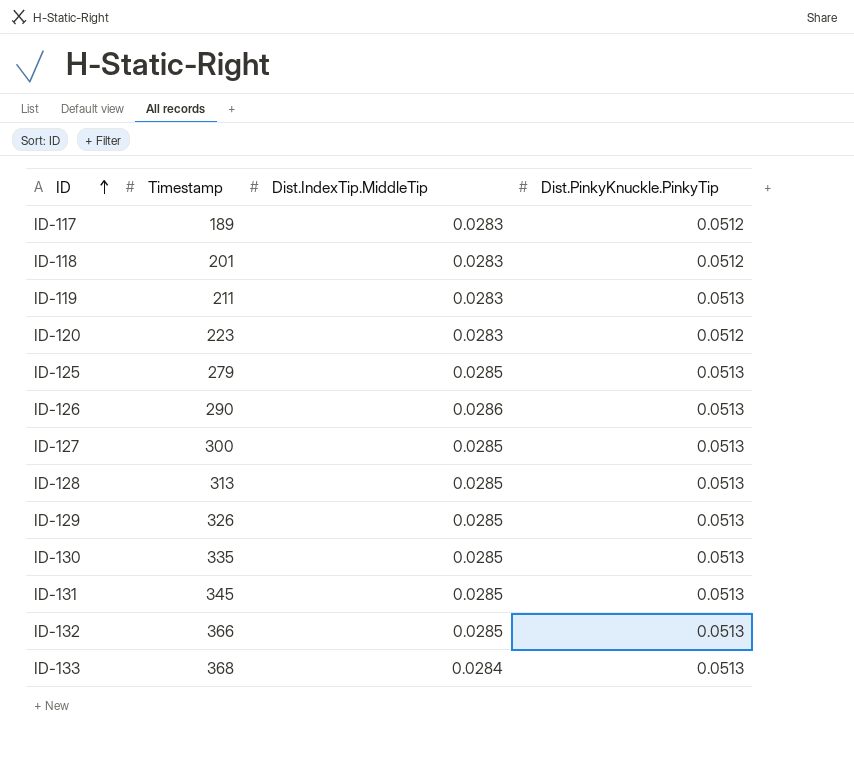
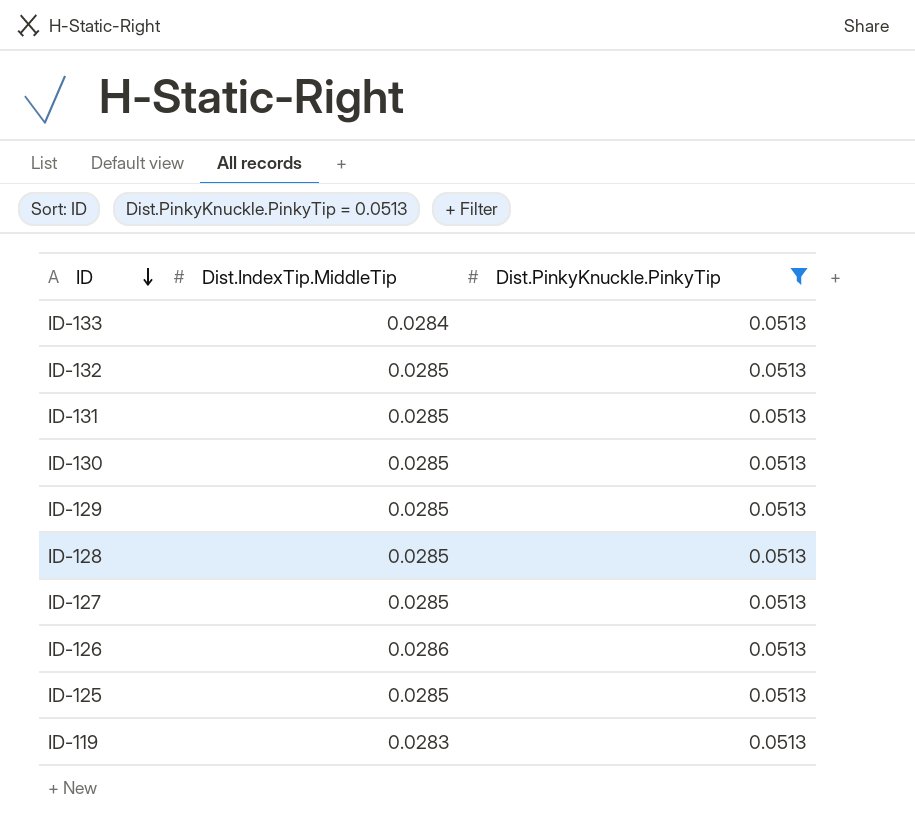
filter: none -> Dist.PinkyKnuckle.PinkyTip = 0.0513
row order: ID ascending -> ID descending
column Timestamp | position: 2 -> none

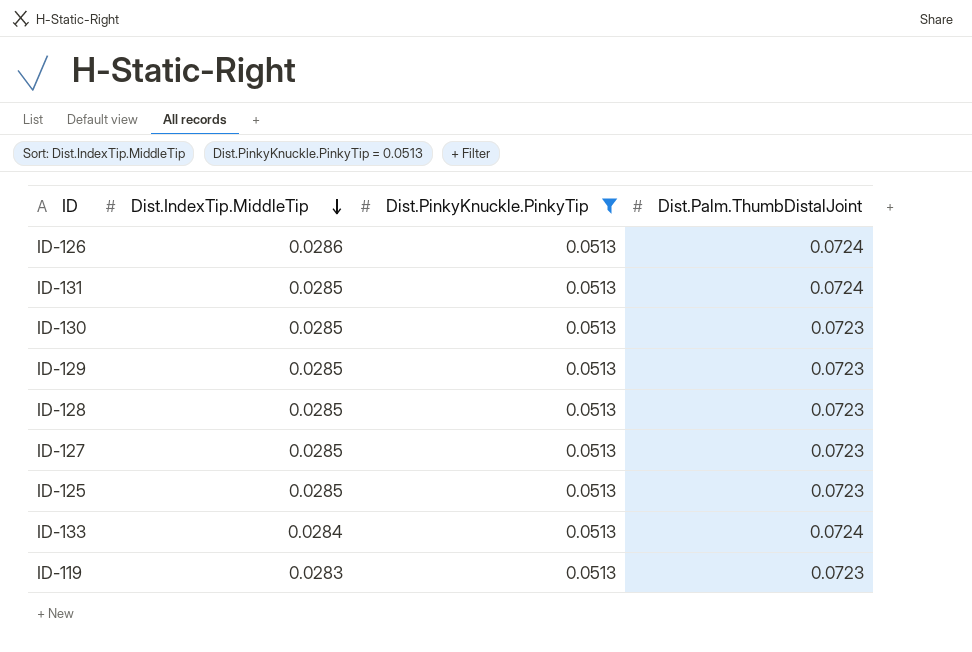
row order: ID descending -> Dist.IndexTip.MiddleTip descending
column Dist.Palm.ThumbDistalJoint | position: none -> 4
row ID-132: 0.0285 | 0.0513 -> none

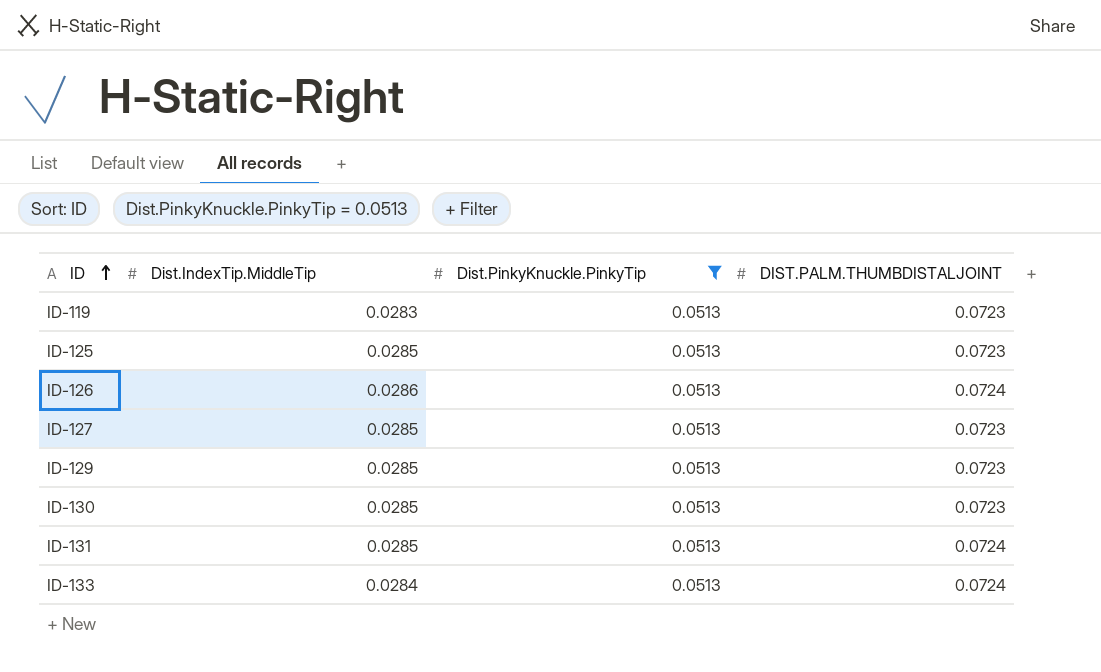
row order: Dist.IndexTip.MiddleTip descending -> ID ascending
column name: Dist.Palm.ThumbDistalJoint -> DIST.PALM.THUMBDISTALJOINT
row ID-128: 0.0285 | 0.0513 | 0.0723 -> none

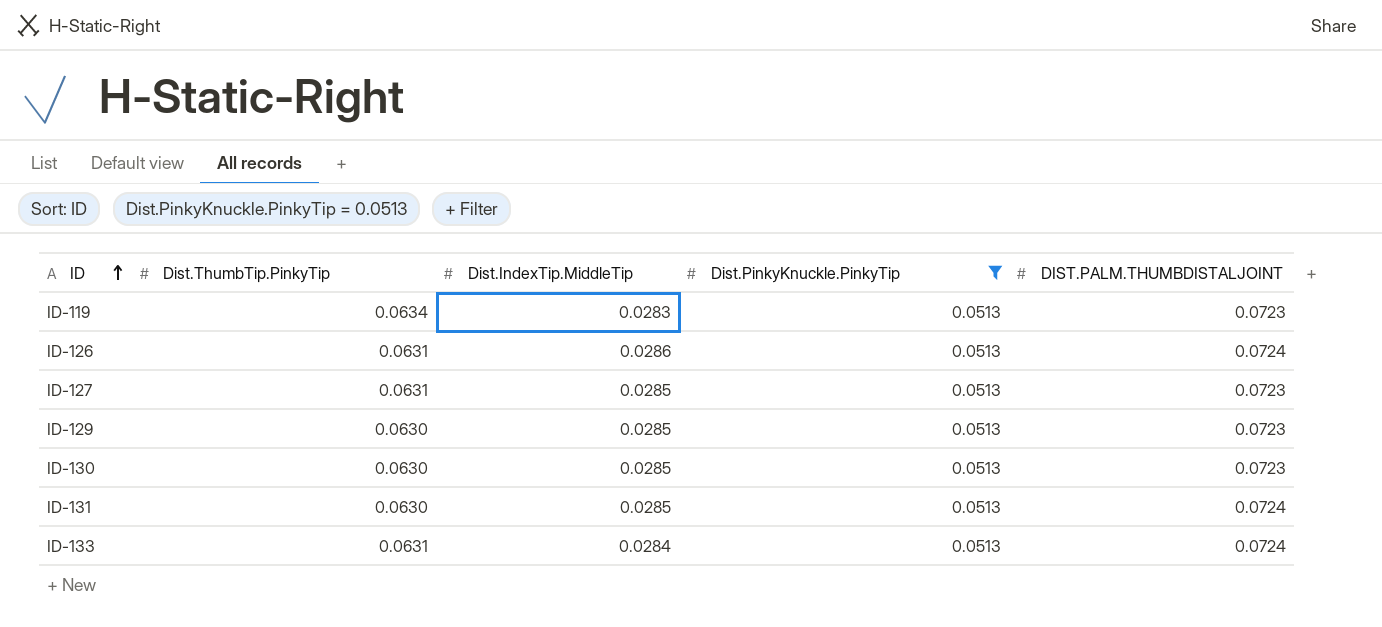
column Dist.ThumbTip.PinkyTip | position: none -> 2
row ID-125: 0.0285 | 0.0513 | 0.0723 -> none

